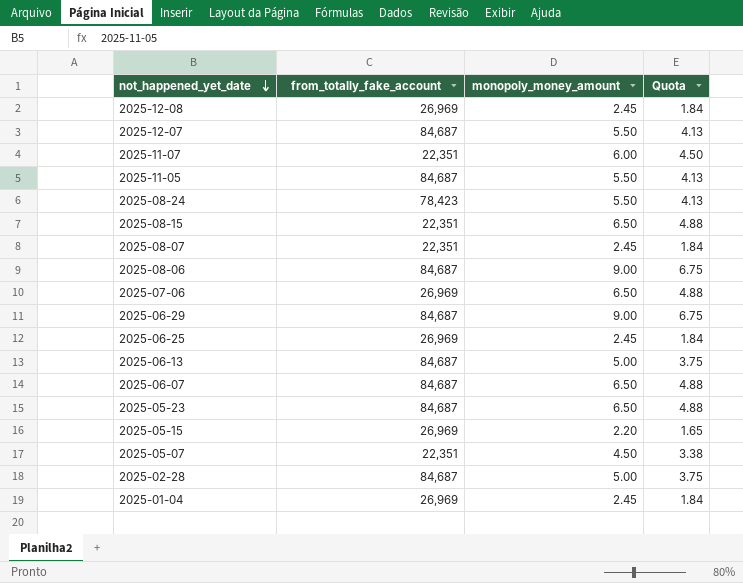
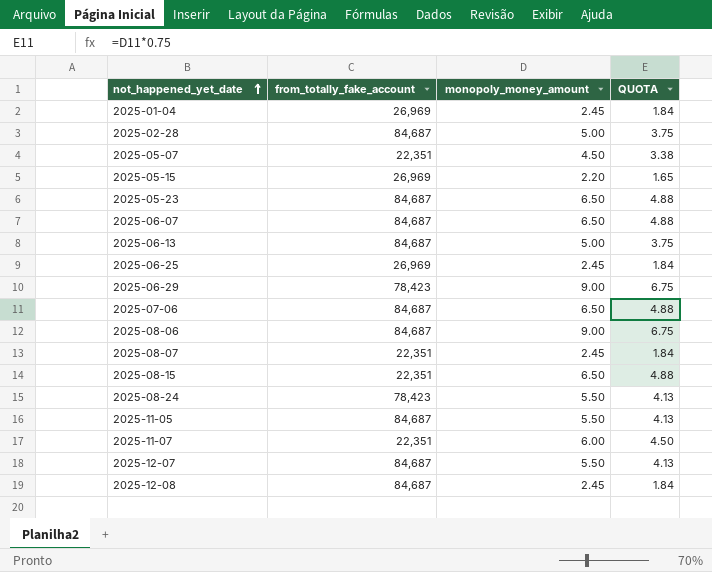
row order: not_happened_yet_date descending -> not_happened_yet_date ascending
column name: Quota -> QUOTA
2025-06-29 | from_totally_fake_account: 84,687 -> 78,423
2025-07-06 | from_totally_fake_account: 26,969 -> 84,687
2025-12-08 | from_totally_fake_account: 26,969 -> 84,687

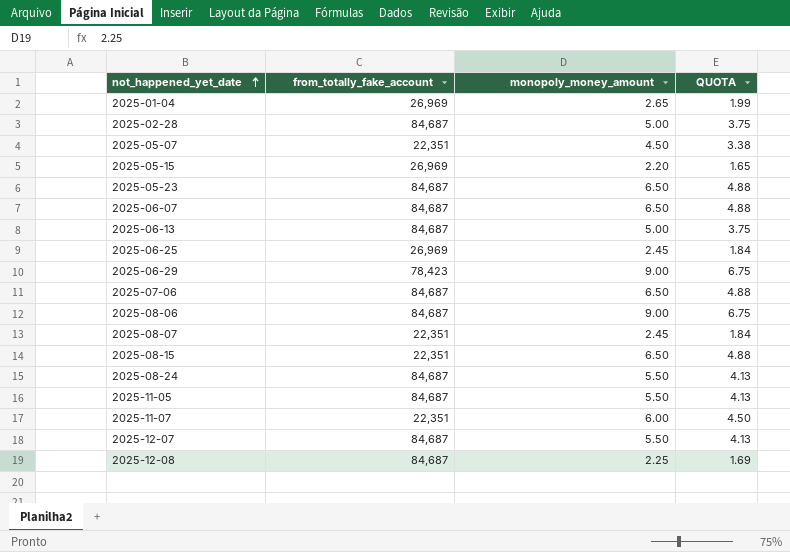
2025-01-04 | monopoly_money_amount: 2.45 -> 2.65
2025-01-04 | QUOTA: 1.84 -> 1.99
2025-08-24 | from_totally_fake_account: 78,423 -> 84,687
2025-12-08 | monopoly_money_amount: 2.45 -> 2.25
2025-12-08 | QUOTA: 1.84 -> 1.69

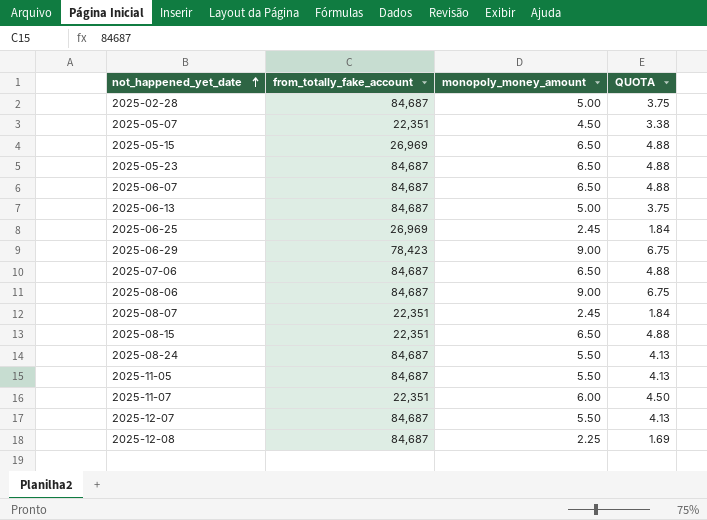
row 2025-01-04: 26,969 | 2.65 | 1.99 -> none
2025-05-15 | monopoly_money_amount: 2.20 -> 6.50
2025-05-15 | QUOTA: 1.65 -> 4.88

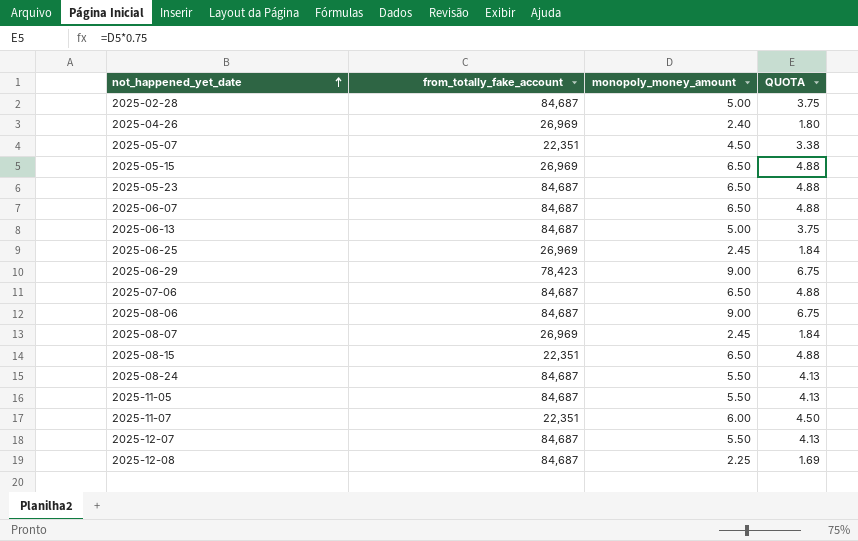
row 2025-04-26: none -> 26,969 | 2.40 | 1.80
2025-08-07 | from_totally_fake_account: 22,351 -> 26,969

